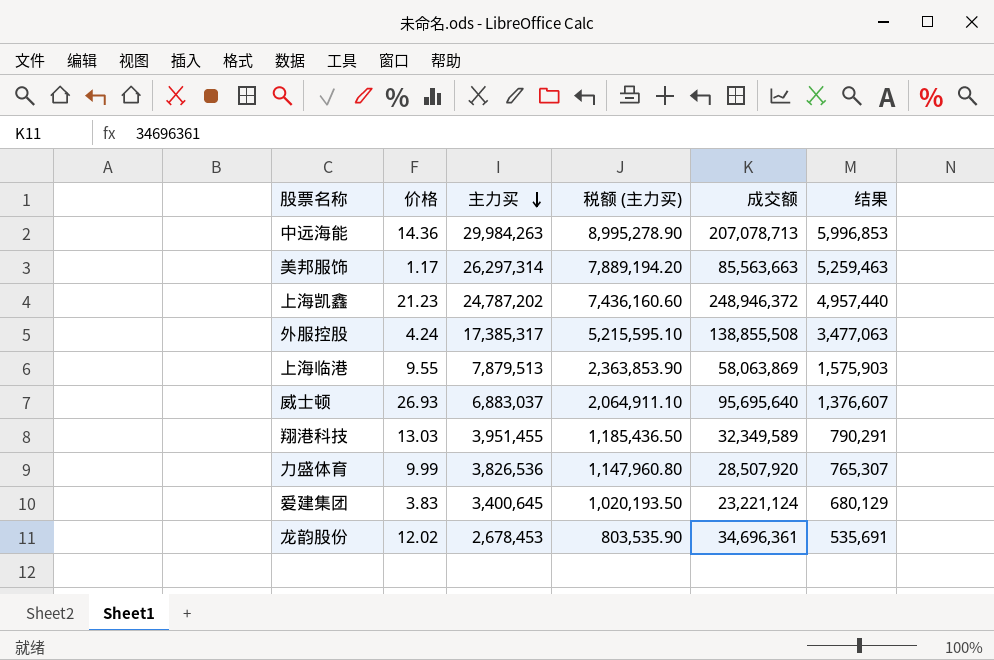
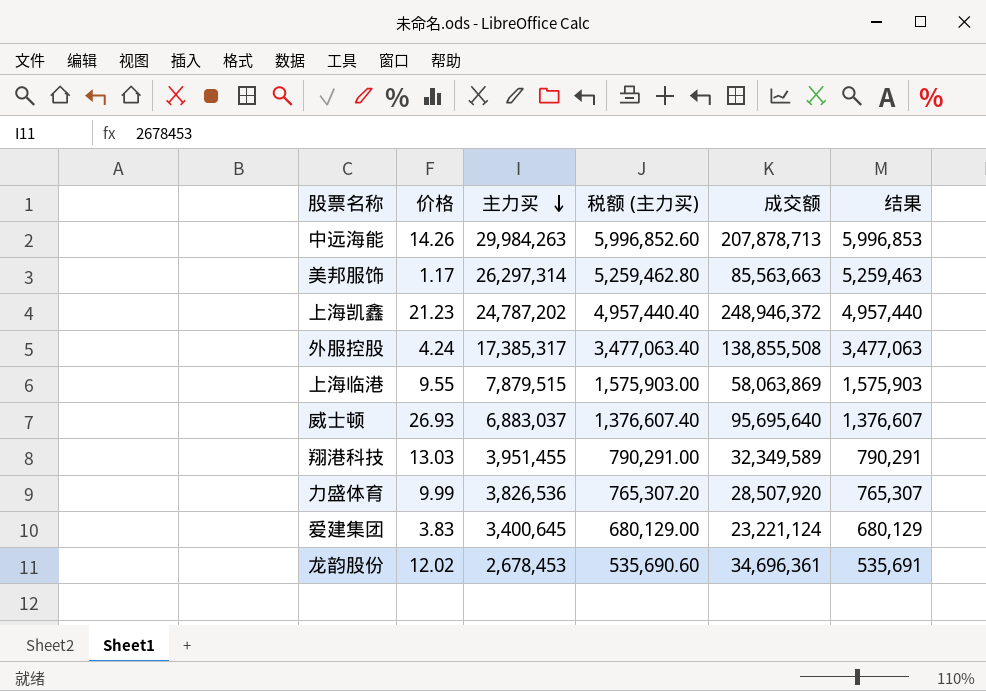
column 税额 (主力买) | formula: [主力买] * 0.3 -> [主力买] * 0.2
中远海能 | 价格: 14.36 -> 14.26
中远海能 | 成交额: 207,078,713 -> 207,878,713
上海临港 | 主力买: 7,879,513 -> 7,879,515

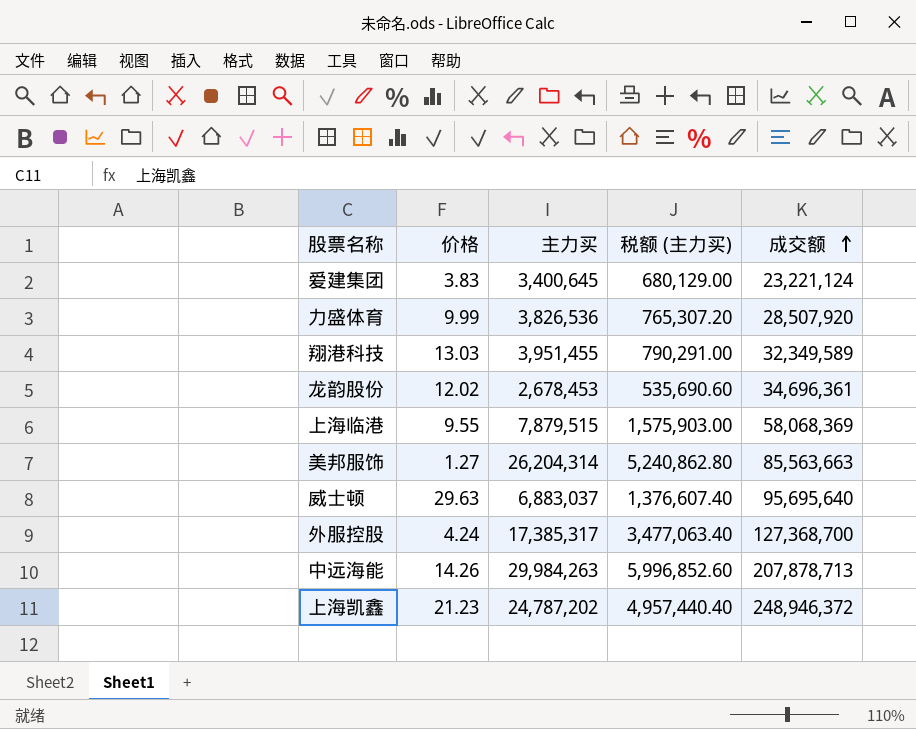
row order: 主力买 descending -> 成交额 ascending
column 结果 | formula: [主力买] * 0.2 -> none
上海临港 | 成交额: 58,063,869 -> 58,068,369
美邦服饰 | 价格: 1.17 -> 1.27
美邦服饰 | 主力买: 26,297,314 -> 26,204,314
美邦服饰 | 税额 (主力买): 5,259,462.80 -> 5,240,862.80
威士顿 | 价格: 26.93 -> 29.63
外服控股 | 成交额: 138,855,508 -> 127,368,700

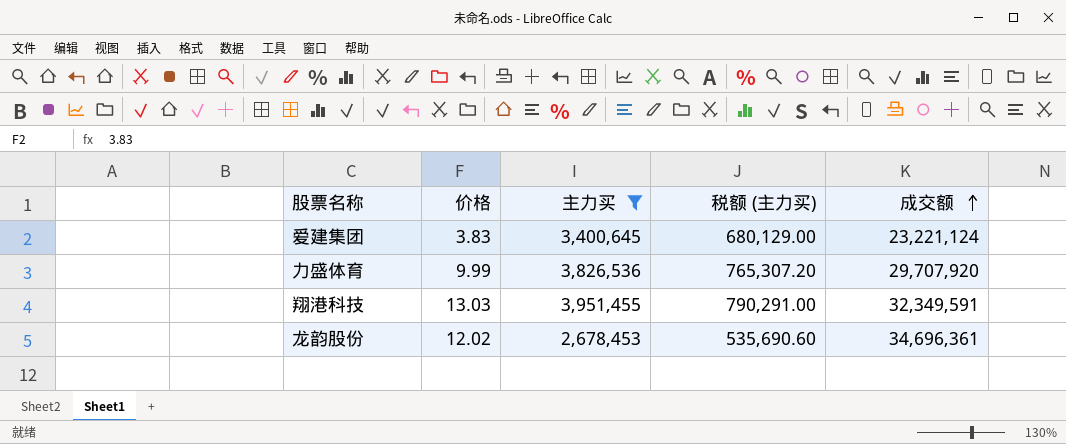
filter: none -> 主力买 <= 3,951,455
力盛体育 | 成交额: 28,507,920 -> 29,707,920
翔港科技 | 成交额: 32,349,589 -> 32,349,591

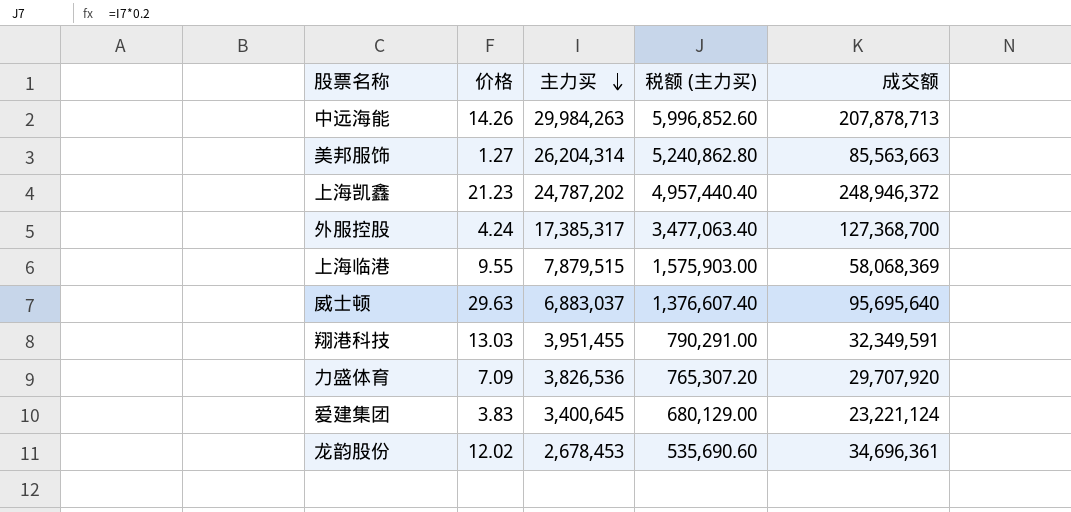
filter: 主力买 <= 3,951,455 -> none
row order: 成交额 ascending -> 主力买 descending
力盛体育 | 价格: 9.99 -> 7.09

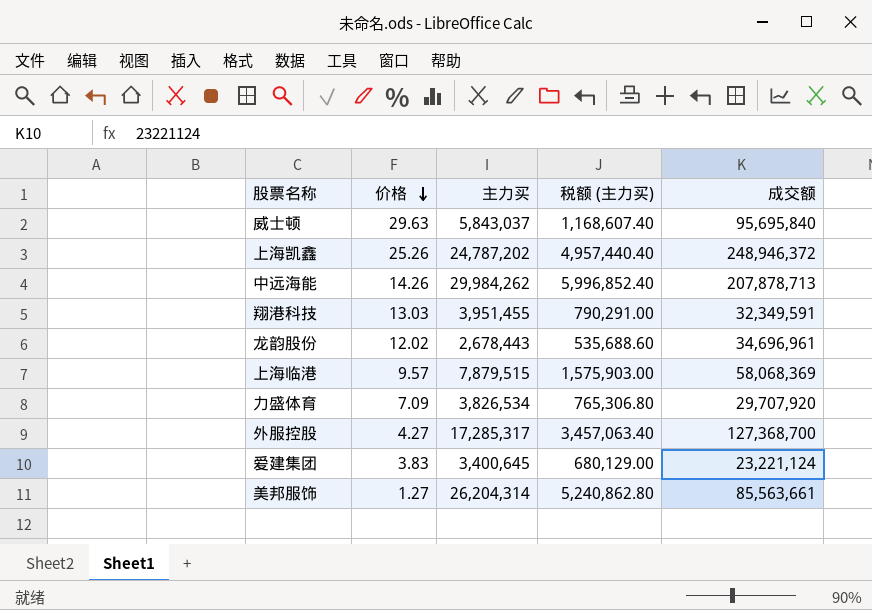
row order: 主力买 descending -> 价格 descending
威士顿 | 主力买: 6,883,037 -> 5,843,037
威士顿 | 税额 (主力买): 1,376,607.40 -> 1,168,607.40
威士顿 | 成交额: 95,695,640 -> 95,695,840
上海凯鑫 | 价格: 21.23 -> 25.26
中远海能 | 主力买: 29,984,263 -> 29,984,262
中远海能 | 税额 (主力买): 5,996,852.60 -> 5,996,852.40
龙韵股份 | 主力买: 2,678,453 -> 2,678,443
龙韵股份 | 税额 (主力买): 535,690.60 -> 535,688.60
龙韵股份 | 成交额: 34,696,361 -> 34,696,961
上海临港 | 价格: 9.55 -> 9.57
力盛体育 | 主力买: 3,826,536 -> 3,826,534
力盛体育 | 税额 (主力买): 765,307.20 -> 765,306.80
外服控股 | 价格: 4.24 -> 4.27
外服控股 | 主力买: 17,385,317 -> 17,285,317
外服控股 | 税额 (主力买): 3,477,063.40 -> 3,457,063.40
美邦服饰 | 成交额: 85,563,663 -> 85,563,661

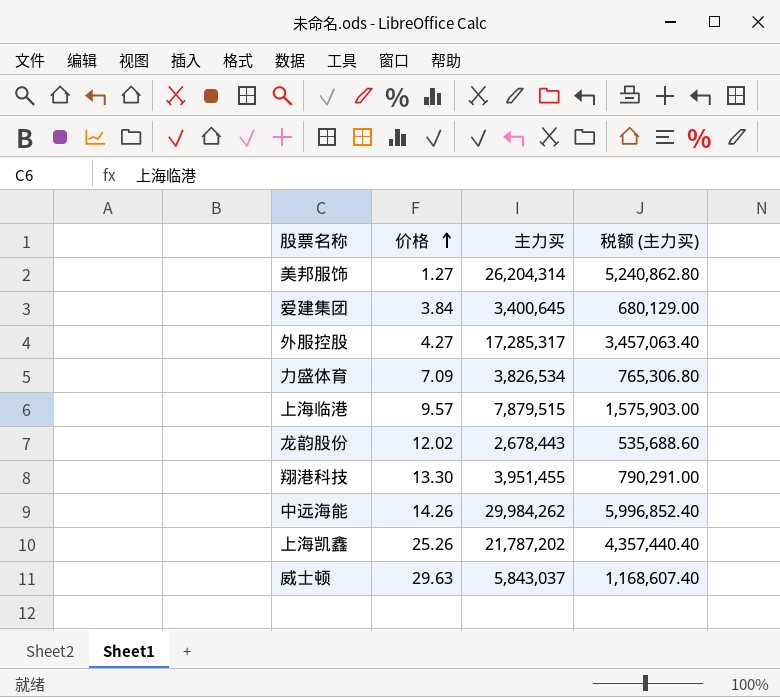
row order: 价格 descending -> 价格 ascending
column 成交额 | position: 5 -> none
爱建集团 | 价格: 3.83 -> 3.84
翔港科技 | 价格: 13.03 -> 13.30
上海凯鑫 | 主力买: 24,787,202 -> 21,787,202
上海凯鑫 | 税额 (主力买): 4,957,440.40 -> 4,357,440.40

